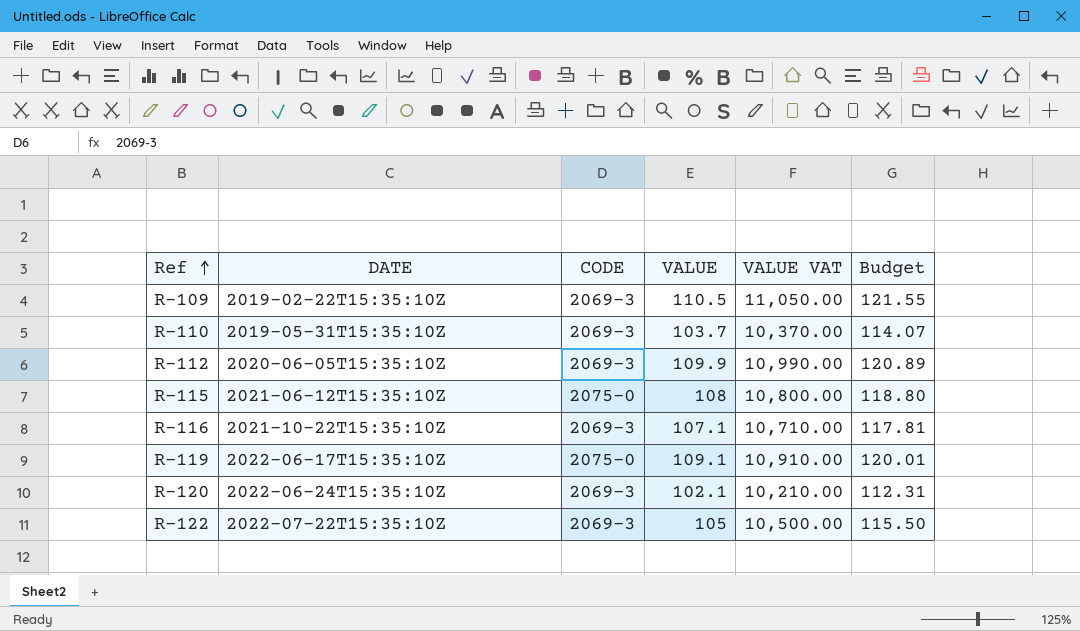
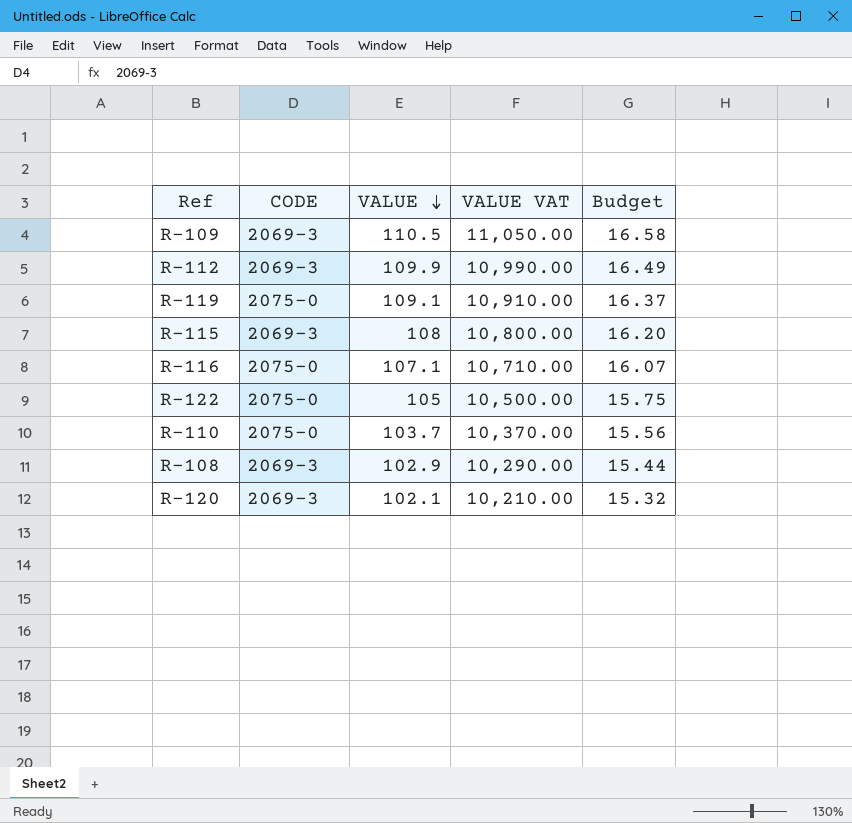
row order: Ref ascending -> VALUE descending
column DATE | position: 2 -> none
column Budget | formula: [VALUE] * 1.1 -> [VALUE] * 0.15
R-115 | CODE: 2075-0 -> 2069-3
R-116 | CODE: 2069-3 -> 2075-0
R-122 | CODE: 2069-3 -> 2075-0
R-110 | CODE: 2069-3 -> 2075-0
row R-108: none -> 2069-3 | 102.9 | 10,290.00 | 15.44

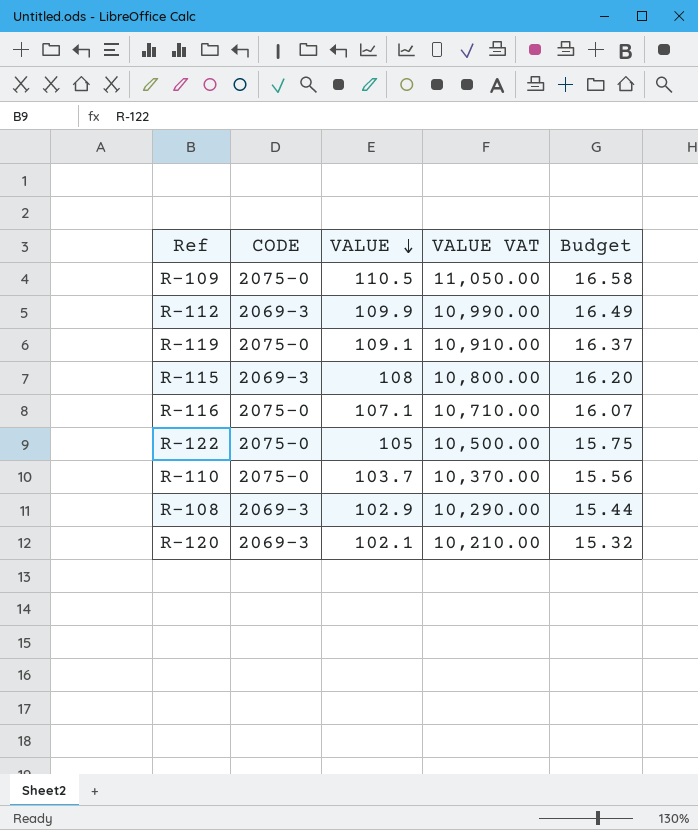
R-109 | CODE: 2069-3 -> 2075-0

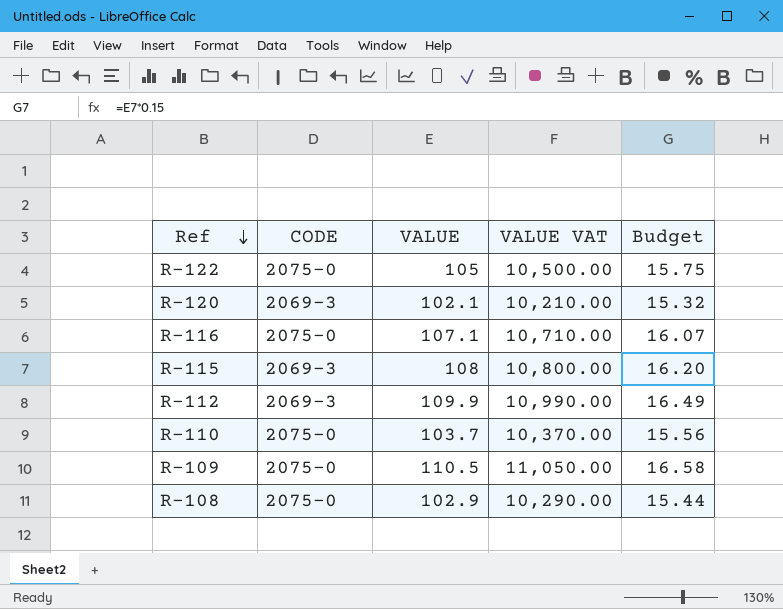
row order: VALUE descending -> Ref descending
row R-119: 2075-0 | 109.1 | 10,910.00 | 16.37 -> none
R-108 | CODE: 2069-3 -> 2075-0

